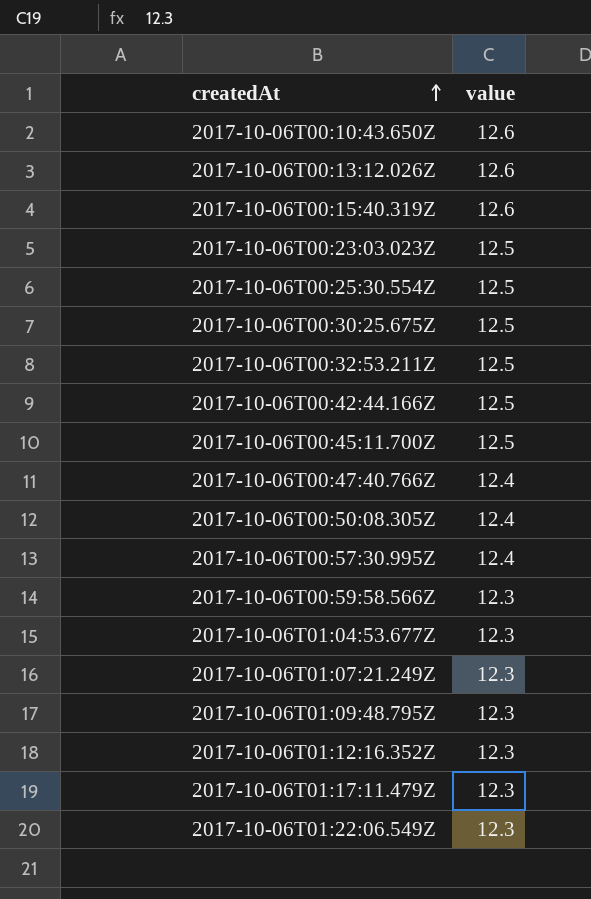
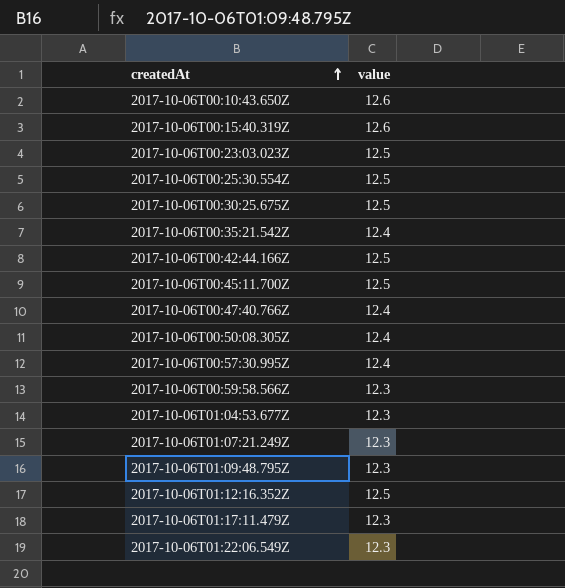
row 2017-10-06T00:13:12.026Z: 12.6 -> none
row 2017-10-06T00:32:53.211Z: 12.5 -> none
row 2017-10-06T00:35:21.542Z: none -> 12.4
2017-10-06T01:12:16.352Z | value: 12.3 -> 12.5

